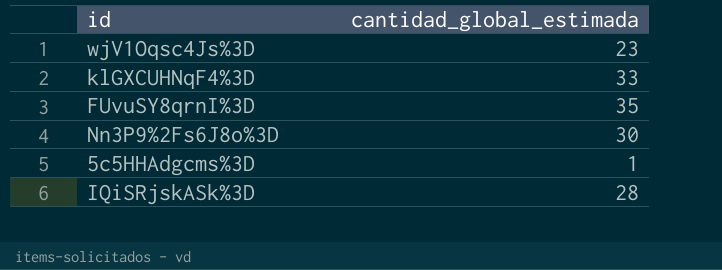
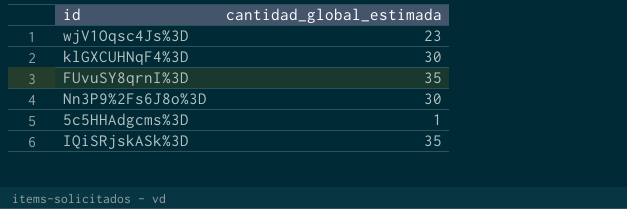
klGXCUHNqF4%3D | cantidad_global_estimada: 33 -> 30
IQiSRjskASk%3D | cantidad_global_estimada: 28 -> 35

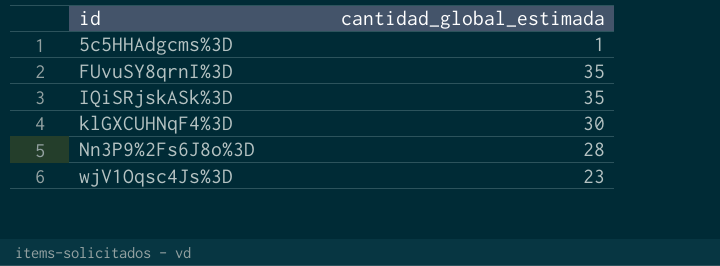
row order: none -> id ascending
Nn3P9%2Fs6J8o%3D | cantidad_global_estimada: 30 -> 28

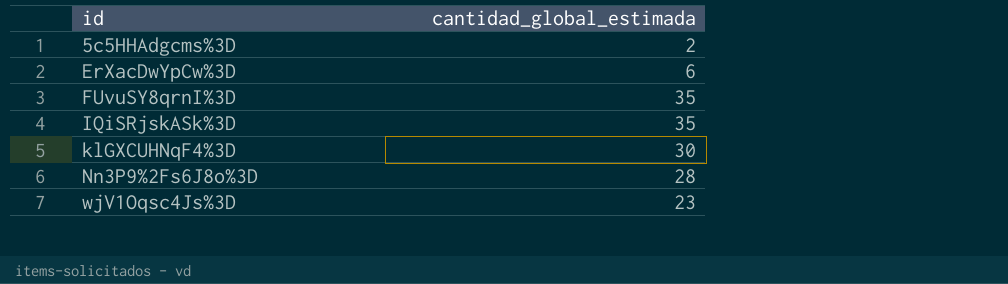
5c5HHAdgcms%3D | cantidad_global_estimada: 1 -> 2
row ErXacDwYpCw%3D: none -> 6

